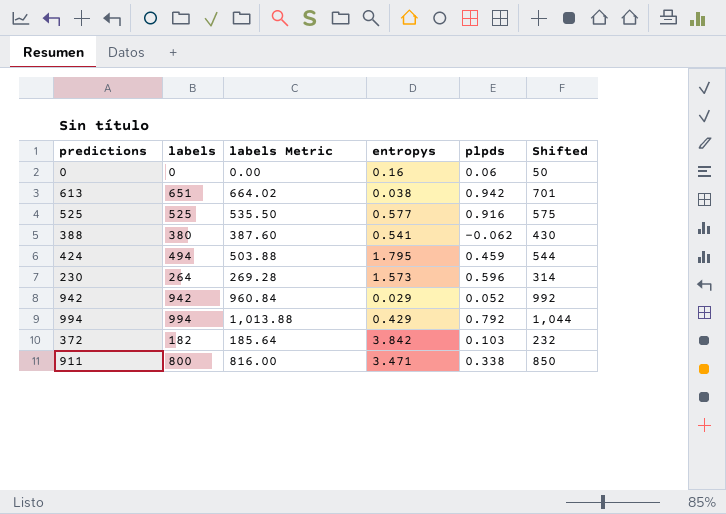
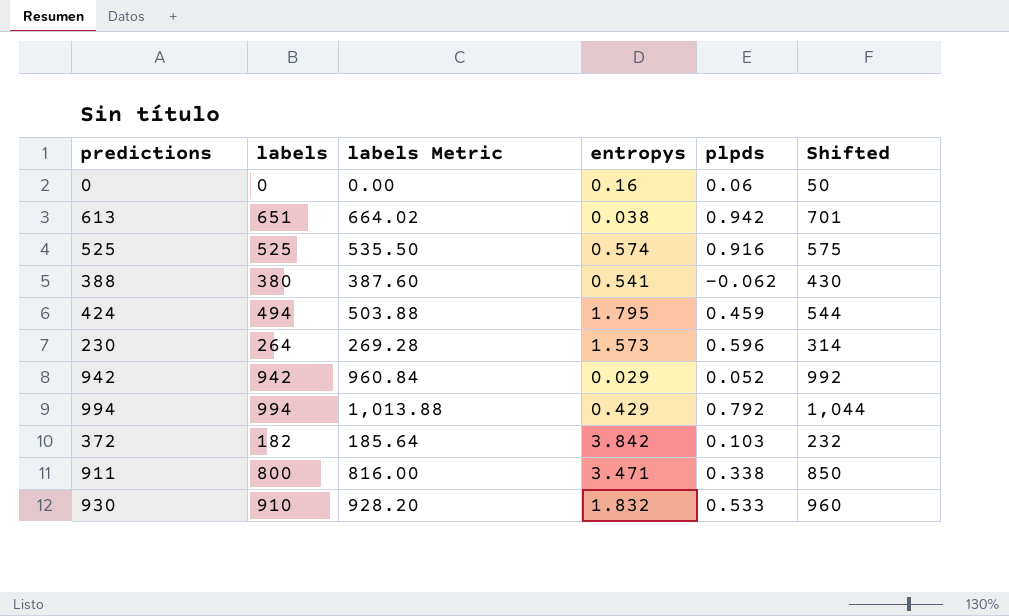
525 | entropys: 0.577 -> 0.574
row 930: none -> 910 | 928.20 | 1.832 | 0.533 | 960

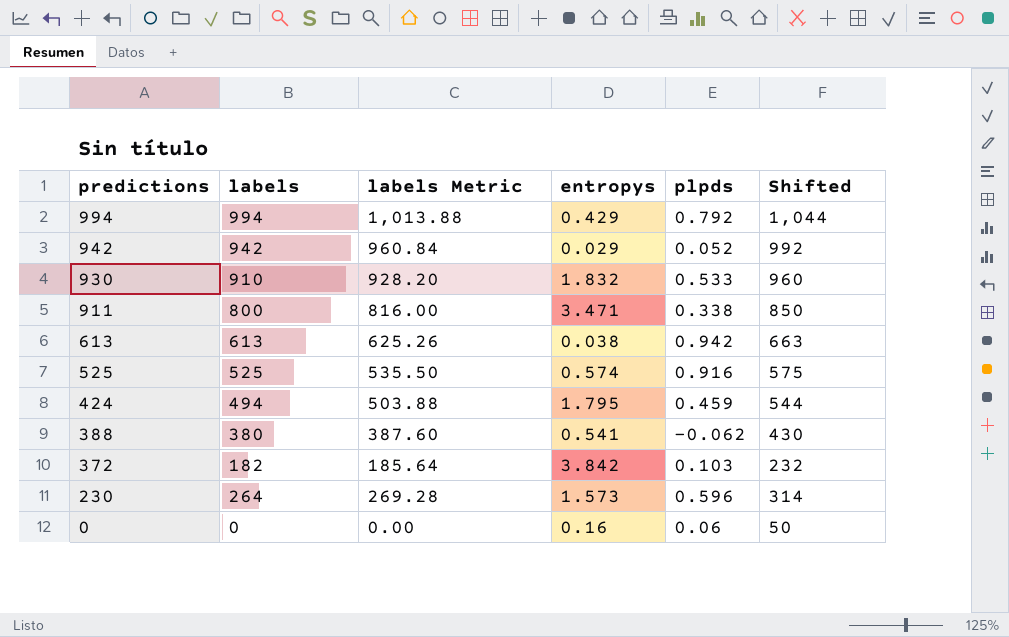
row order: none -> predictions descending
613 | labels: 651 -> 613
613 | labels Metric: 664.02 -> 625.26
613 | Shifted: 701 -> 663

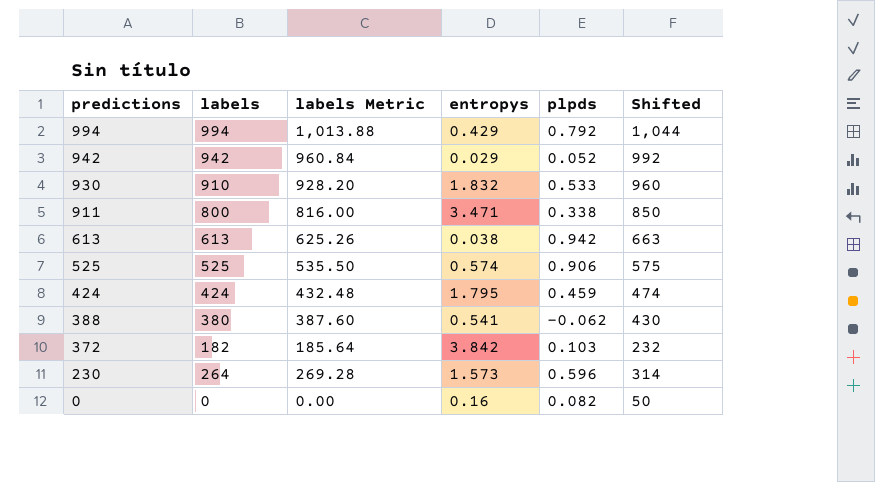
525 | plpds: 0.916 -> 0.906
424 | labels: 494 -> 424
424 | labels Metric: 503.88 -> 432.48
424 | Shifted: 544 -> 474
0 | plpds: 0.06 -> 0.082

